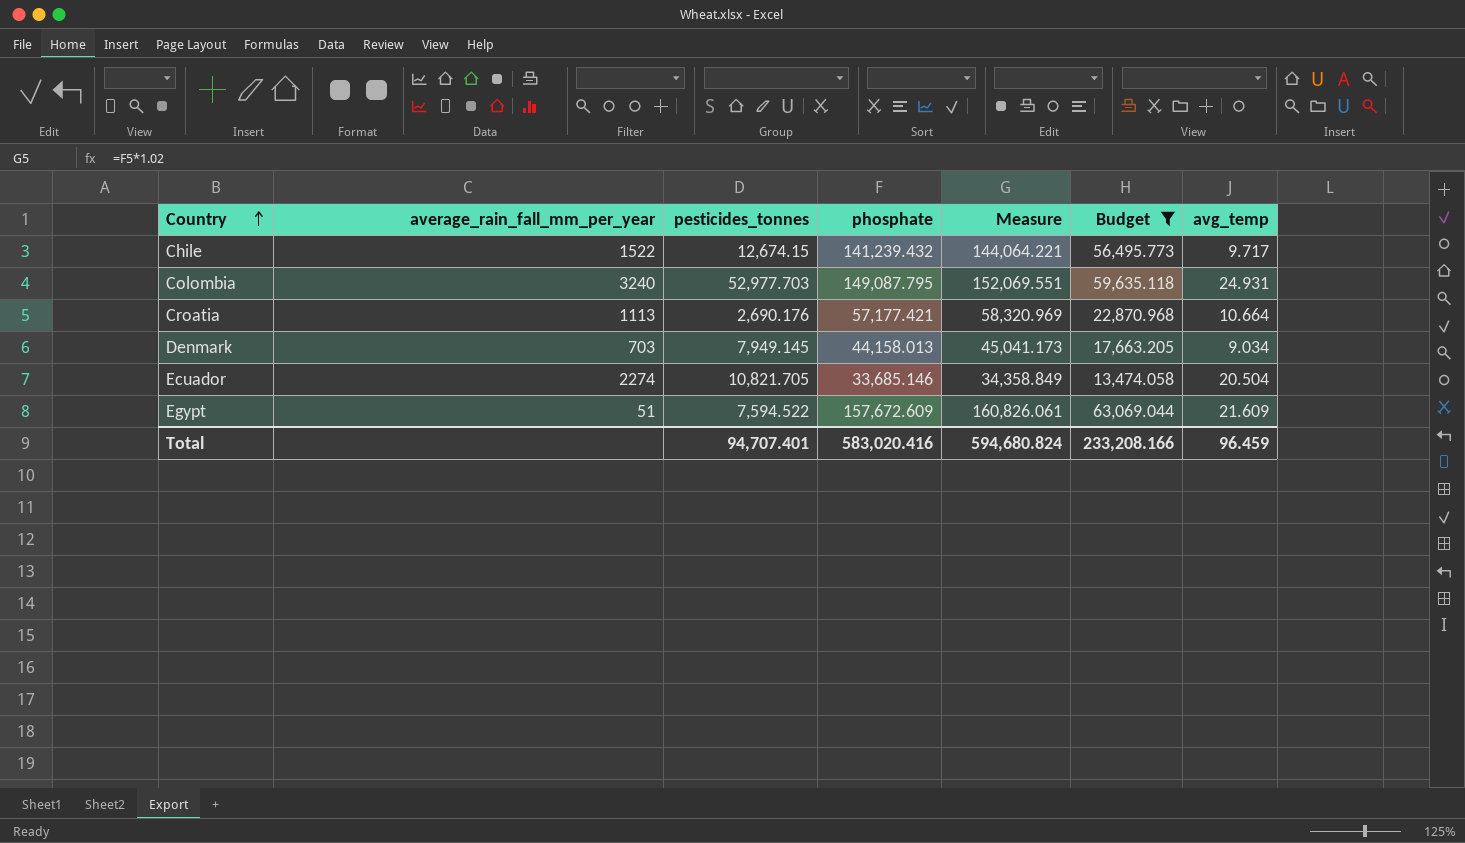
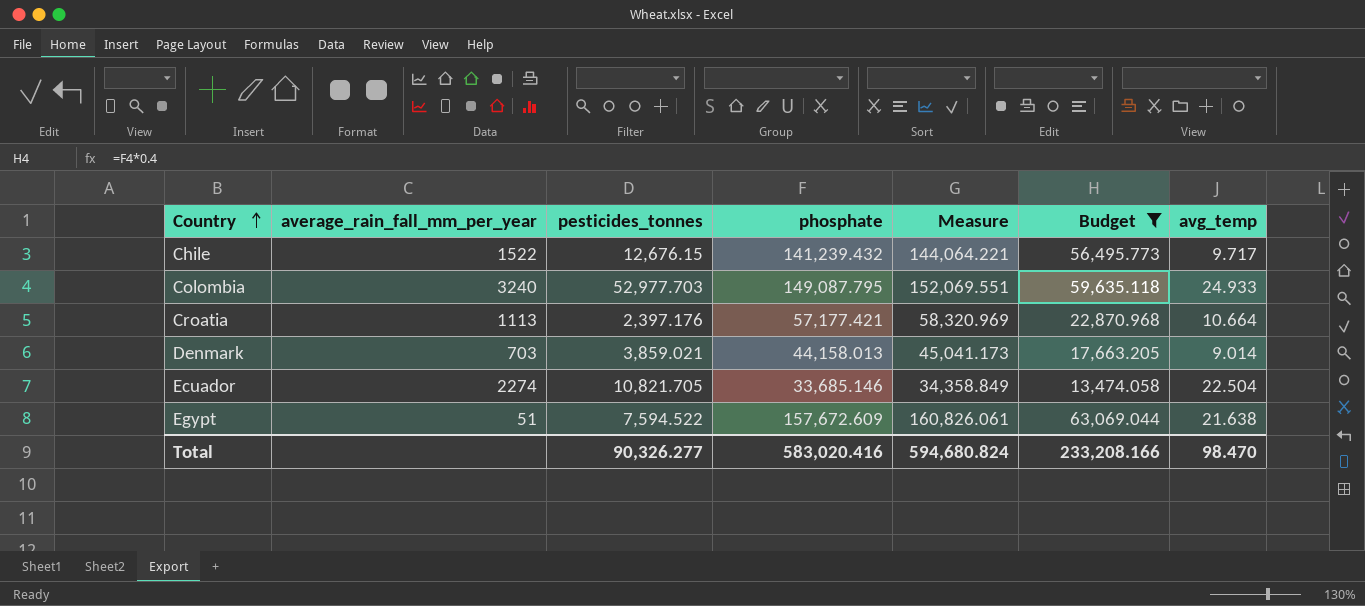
Chile | pesticides_tonnes: 12,674.15 -> 12,676.15
Colombia | avg_temp: 24.931 -> 24.933
Croatia | pesticides_tonnes: 2,690.176 -> 2,397.176
Denmark | pesticides_tonnes: 7,949.145 -> 3,859.021
Denmark | avg_temp: 9.034 -> 9.014
Ecuador | avg_temp: 20.504 -> 22.504
Egypt | avg_temp: 21.609 -> 21.638
Total | pesticides_tonnes: 94,707.401 -> 90,326.277
Total | avg_temp: 96.459 -> 98.470

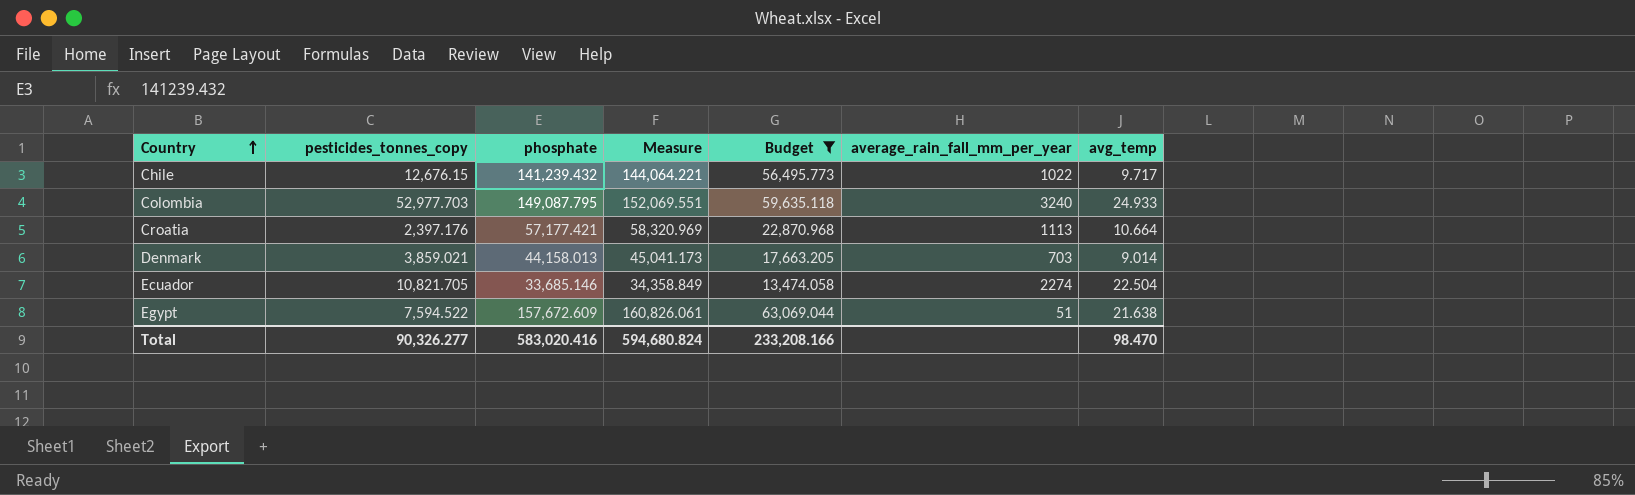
column name: pesticides_tonnes -> pesticides_tonnes_copy
column average_rain_fall_mm_per_year | position: 2 -> 6
Chile | average_rain_fall_mm_per_year: 1522 -> 1022

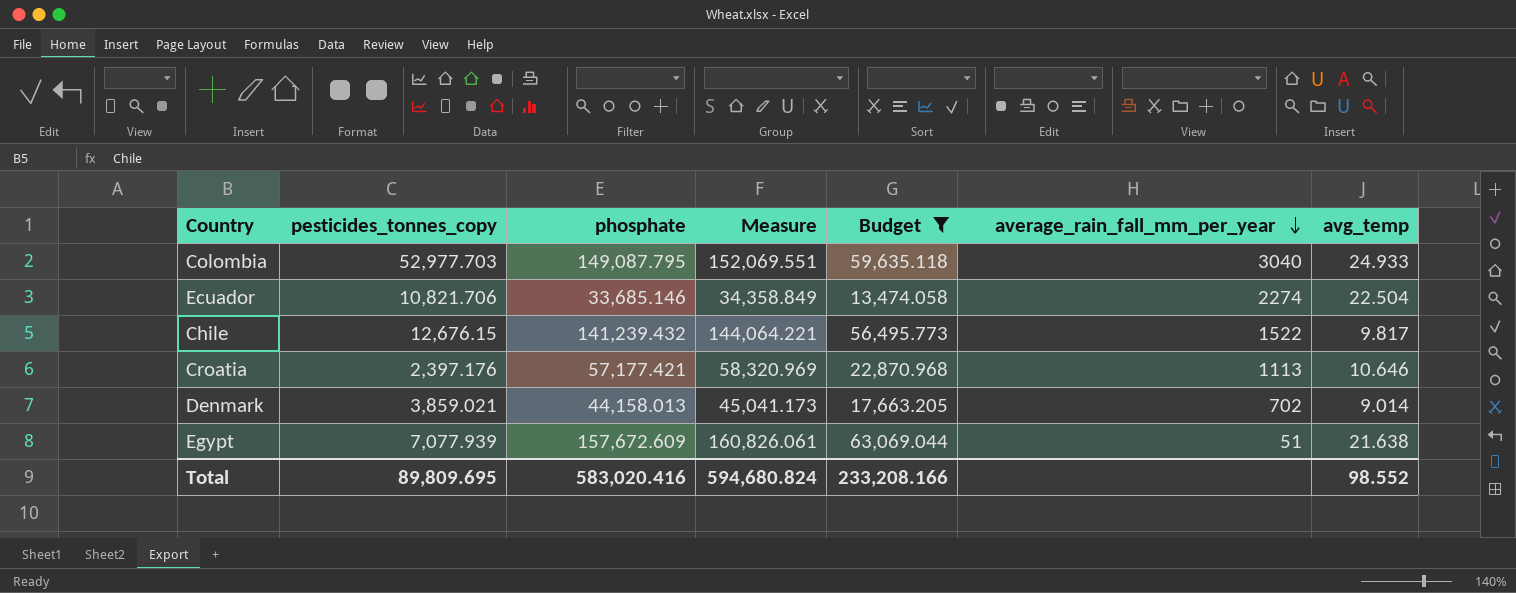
row order: Country ascending -> average_rain_fall_mm_per_year descending
Colombia | average_rain_fall_mm_per_year: 3240 -> 3040
Ecuador | pesticides_tonnes_copy: 10,821.705 -> 10,821.706
Chile | average_rain_fall_mm_per_year: 1022 -> 1522
Chile | avg_temp: 9.717 -> 9.817
Croatia | avg_temp: 10.664 -> 10.646
Denmark | average_rain_fall_mm_per_year: 703 -> 702
Egypt | pesticides_tonnes_copy: 7,594.522 -> 7,077.939
Total | pesticides_tonnes_copy: 90,326.277 -> 89,809.695
Total | avg_temp: 98.470 -> 98.552

